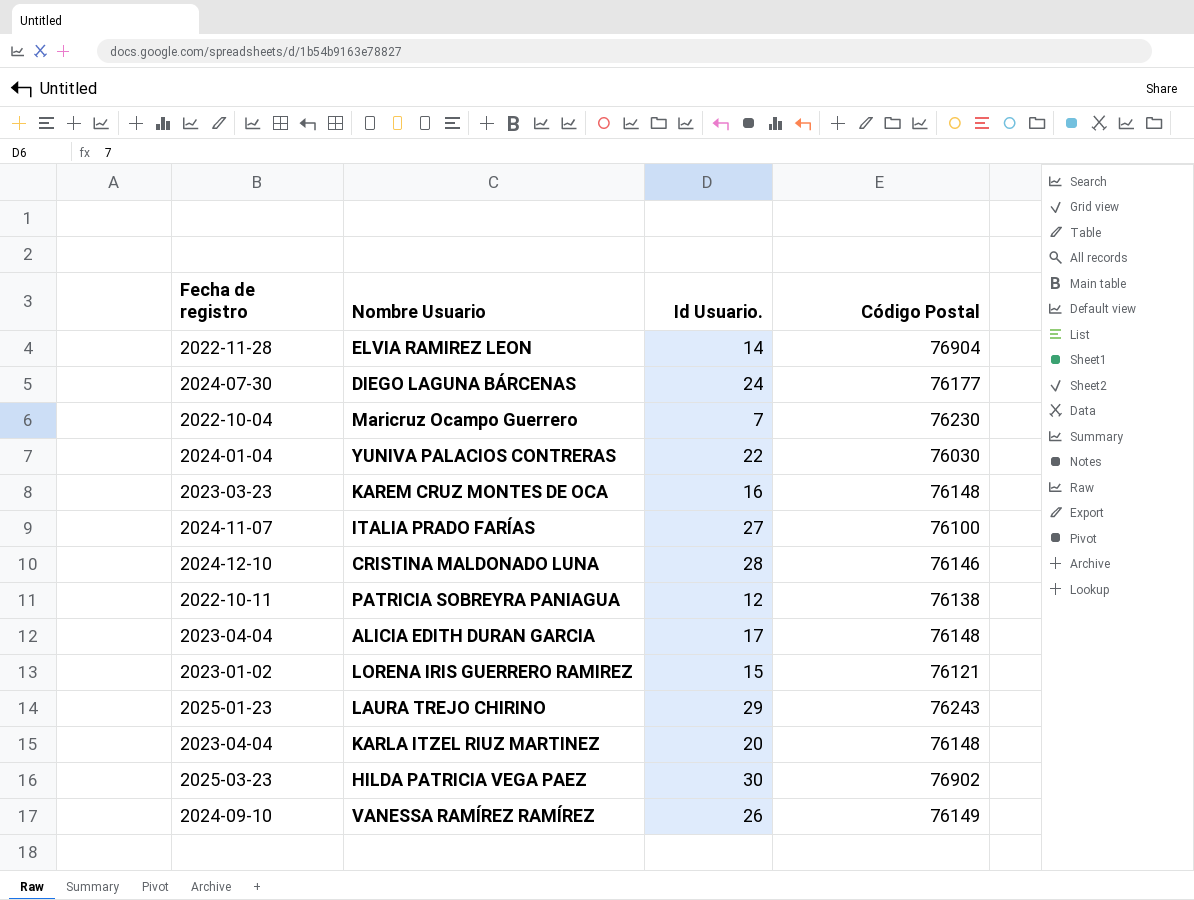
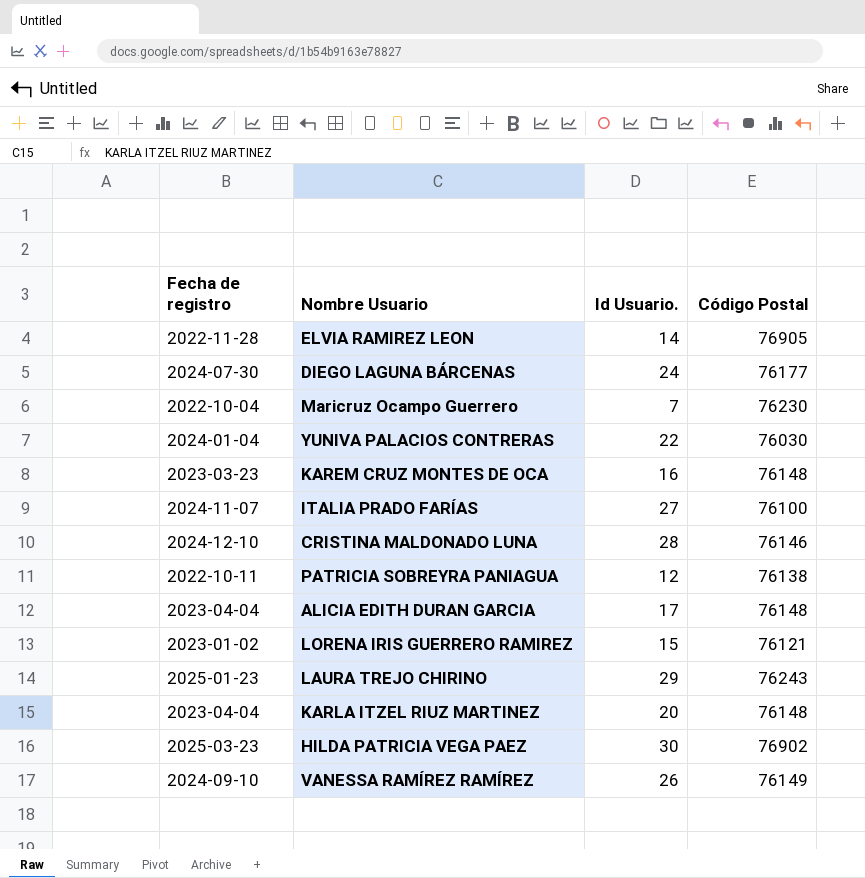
ELVIA RAMIREZ LEON | Código Postal: 76904 -> 76905

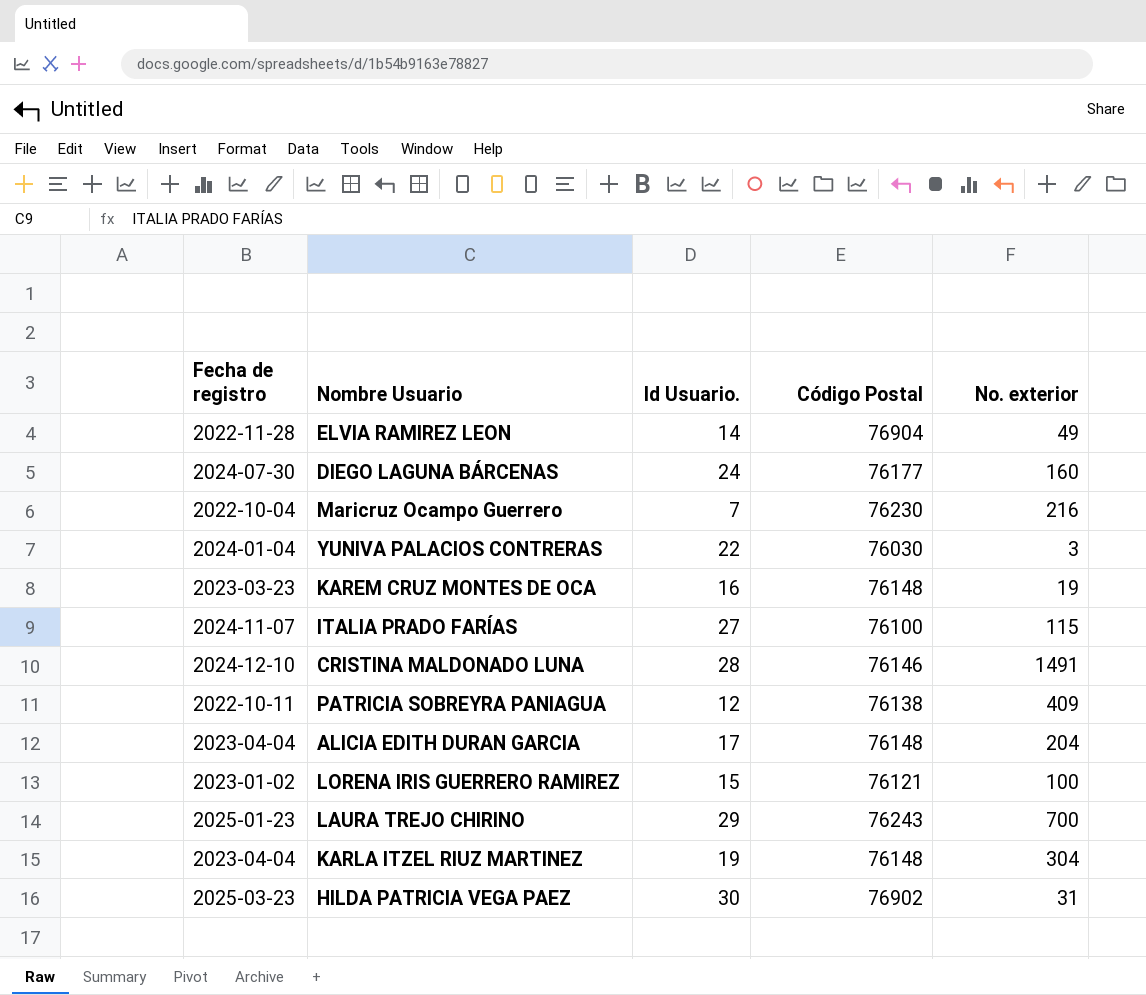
column No. exterior | position: none -> 5
row VANESSA RAMÍREZ RAMÍREZ: 2024-09-10 | 26 | 76149 -> none
ELVIA RAMIREZ LEON | Código Postal: 76905 -> 76904
KARLA ITZEL RIUZ MARTINEZ | Id Usuario.: 20 -> 19

